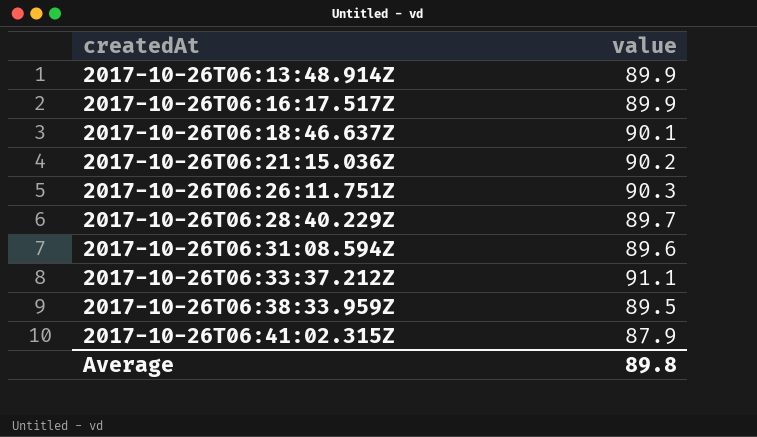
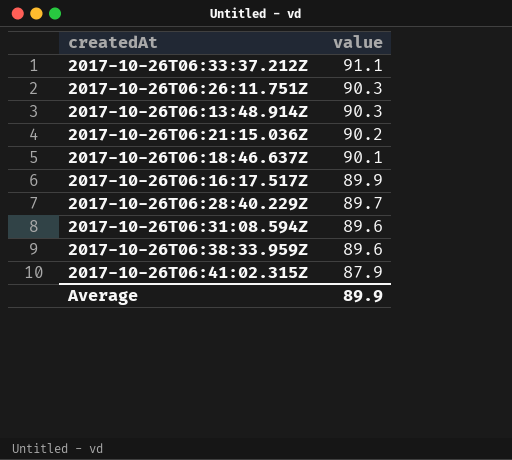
row order: createdAt ascending -> value descending
2017-10-26T06:13:48.914Z | value: 89.9 -> 90.3
2017-10-26T06:38:33.959Z | value: 89.5 -> 89.6
Average | value: 89.8 -> 89.9

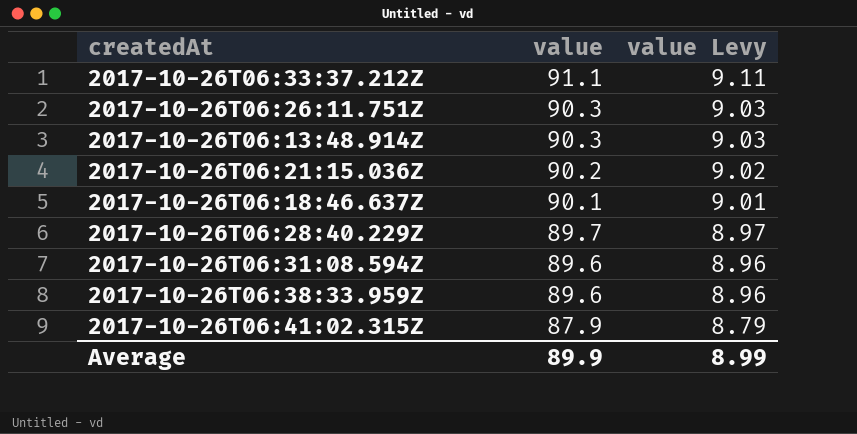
column value Levy | formula: none -> [value] * 0.1
row 2017-10-26T06:16:17.517Z: 89.9 -> none

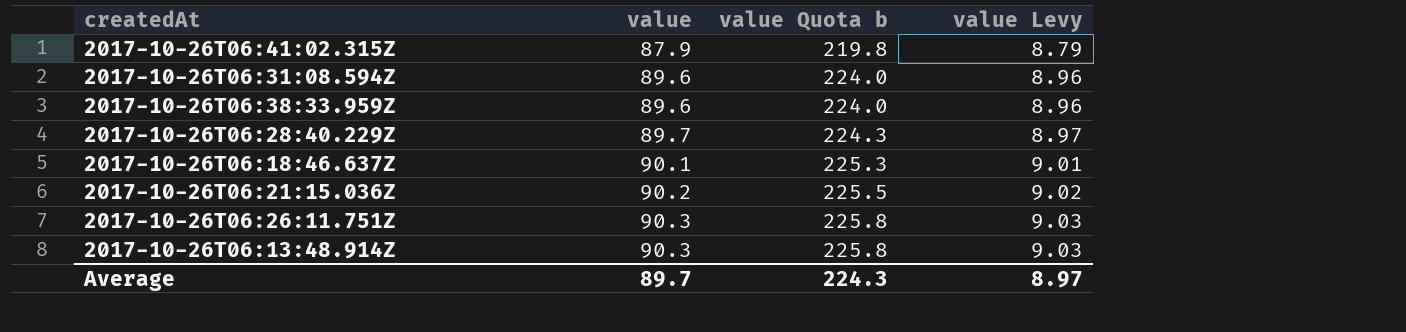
row order: value descending -> value ascending
column value Quota b | formula: none -> [value] * 2.5
row 2017-10-26T06:33:37.212Z: 91.1 | 9.11 -> none
Average | value: 89.9 -> 89.7
Average | value Levy: 8.99 -> 8.97

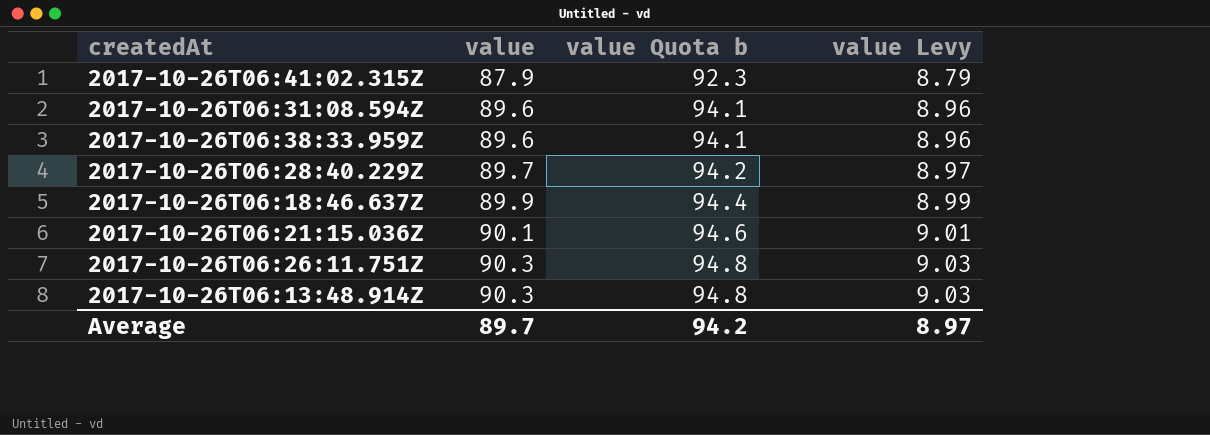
column value Quota b | formula: [value] * 2.5 -> [value] * 1.05
2017-10-26T06:18:46.637Z | value: 90.1 -> 89.9
2017-10-26T06:18:46.637Z | value Levy: 9.01 -> 8.99
2017-10-26T06:21:15.036Z | value: 90.2 -> 90.1
2017-10-26T06:21:15.036Z | value Levy: 9.02 -> 9.01
Average | value Quota b: 224.3 -> 94.2

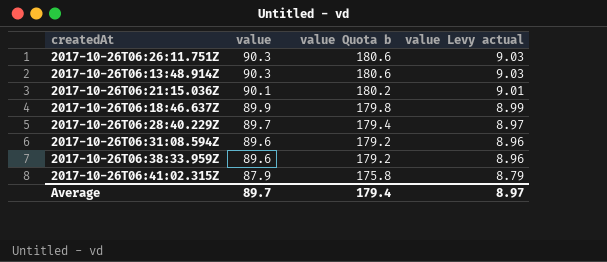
row order: value ascending -> value descending
column value Quota b | formula: [value] * 1.05 -> [value] * 2
column name: value Levy -> value Levy actual
Average | value Quota b: 94.2 -> 179.4

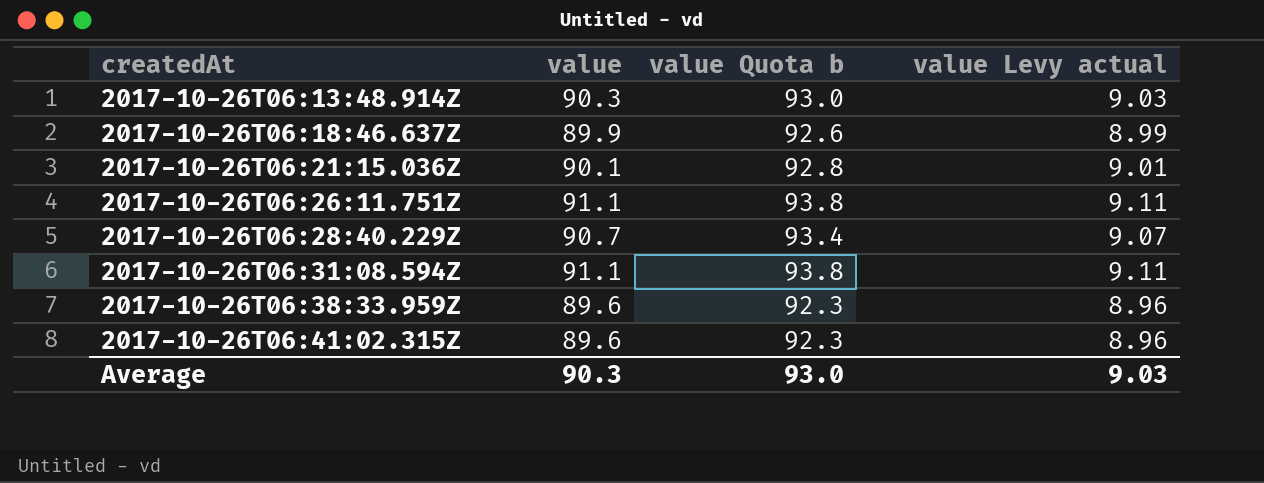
row order: value descending -> createdAt ascending
column value Quota b | formula: [value] * 2 -> [value] * 1.03
2017-10-26T06:26:11.751Z | value: 90.3 -> 91.1
2017-10-26T06:26:11.751Z | value Levy actual: 9.03 -> 9.11
2017-10-26T06:28:40.229Z | value: 89.7 -> 90.7
2017-10-26T06:28:40.229Z | value Levy actual: 8.97 -> 9.07
2017-10-26T06:31:08.594Z | value: 89.6 -> 91.1
2017-10-26T06:31:08.594Z | value Levy actual: 8.96 -> 9.11
2017-10-26T06:41:02.315Z | value: 87.9 -> 89.6
2017-10-26T06:41:02.315Z | value Levy actual: 8.79 -> 8.96
Average | value: 89.7 -> 90.3
Average | value Quota b: 179.4 -> 93.0
Average | value Levy actual: 8.97 -> 9.03

